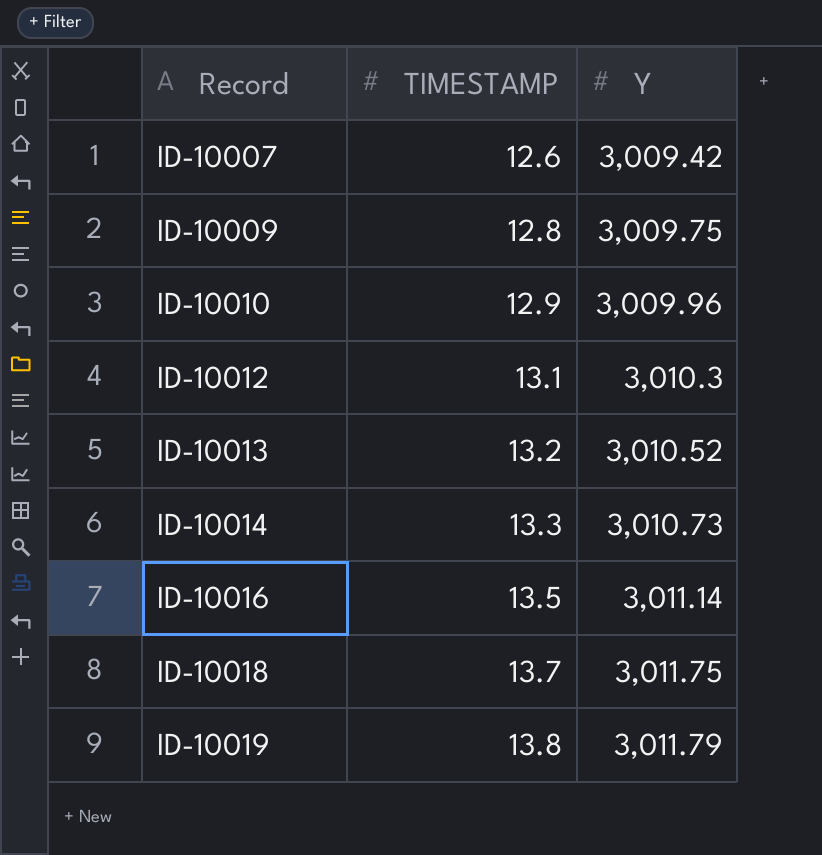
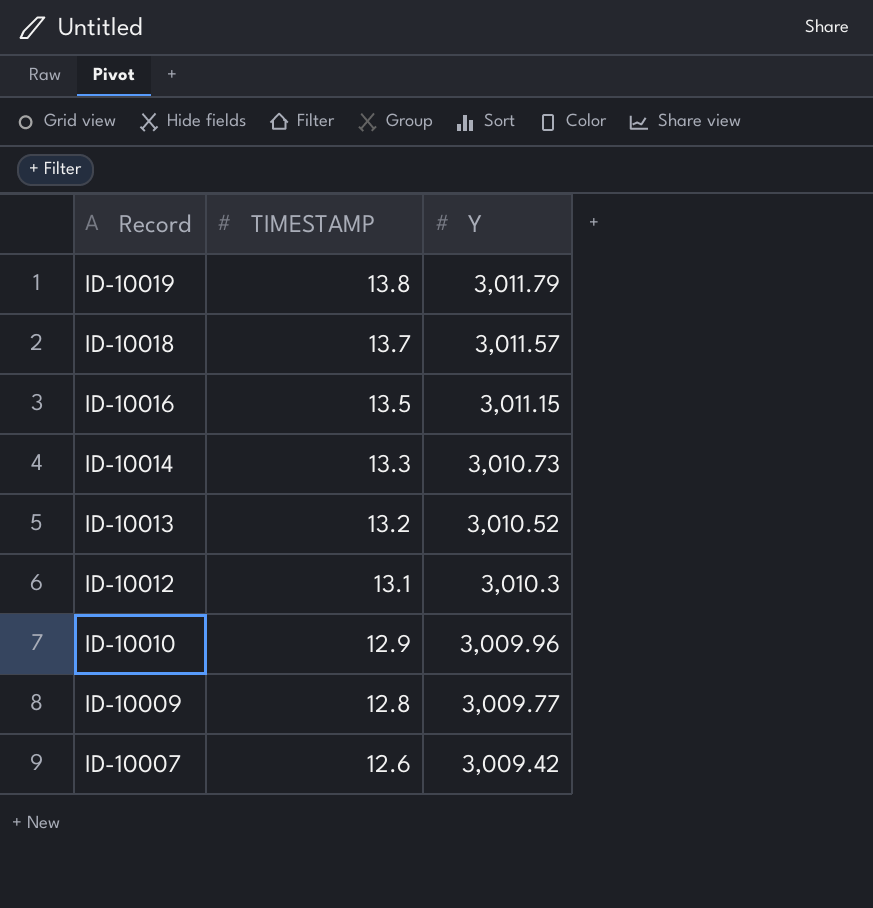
row order: Record ascending -> Record descending
ID-10018 | Y: 3,011.75 -> 3,011.57
ID-10016 | Y: 3,011.14 -> 3,011.15
ID-10009 | Y: 3,009.75 -> 3,009.77

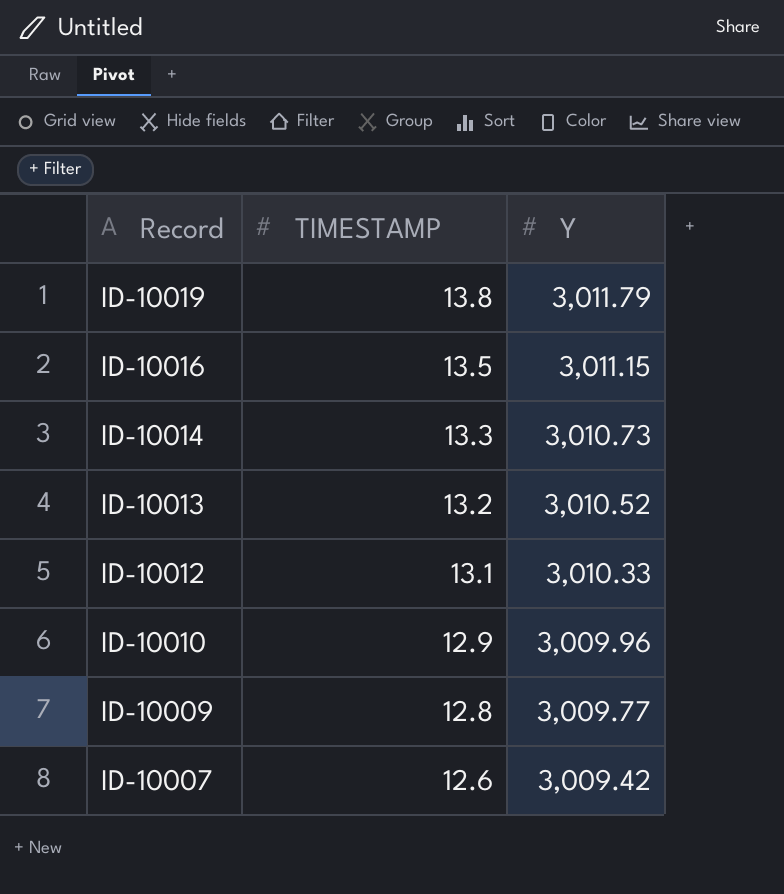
row ID-10018: 13.7 | 3,011.57 -> none
ID-10012 | Y: 3,010.3 -> 3,010.33

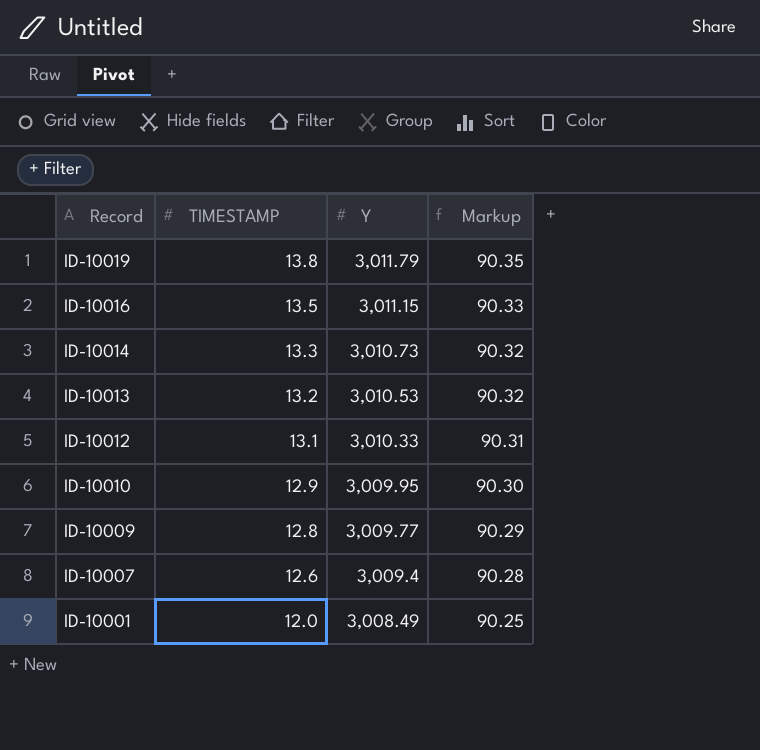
column Markup | formula: none -> [Y] * 0.03
ID-10013 | Y: 3,010.52 -> 3,010.53
ID-10010 | Y: 3,009.96 -> 3,009.95
ID-10007 | Y: 3,009.42 -> 3,009.4
row ID-10001: none -> 12.0 | 3,008.49 | 90.25

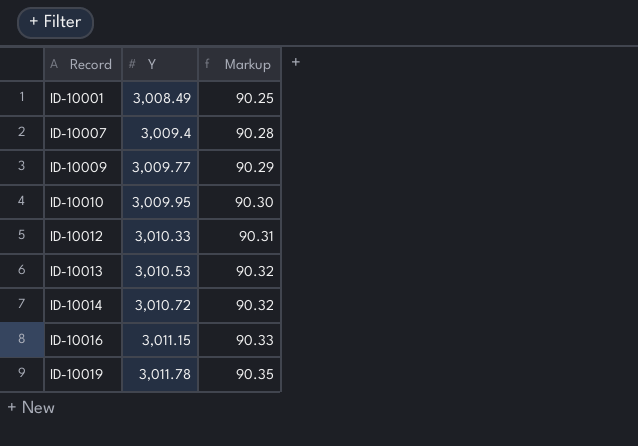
row order: Record descending -> Record ascending
column TIMESTAMP | position: 2 -> none
ID-10014 | Y: 3,010.73 -> 3,010.72
ID-10019 | Y: 3,011.79 -> 3,011.78

